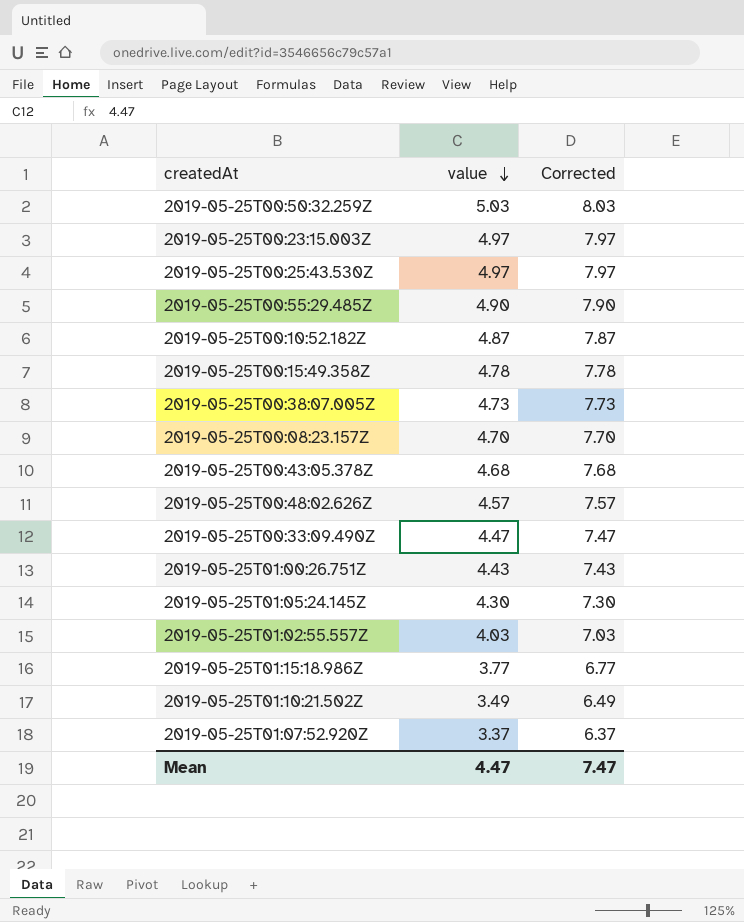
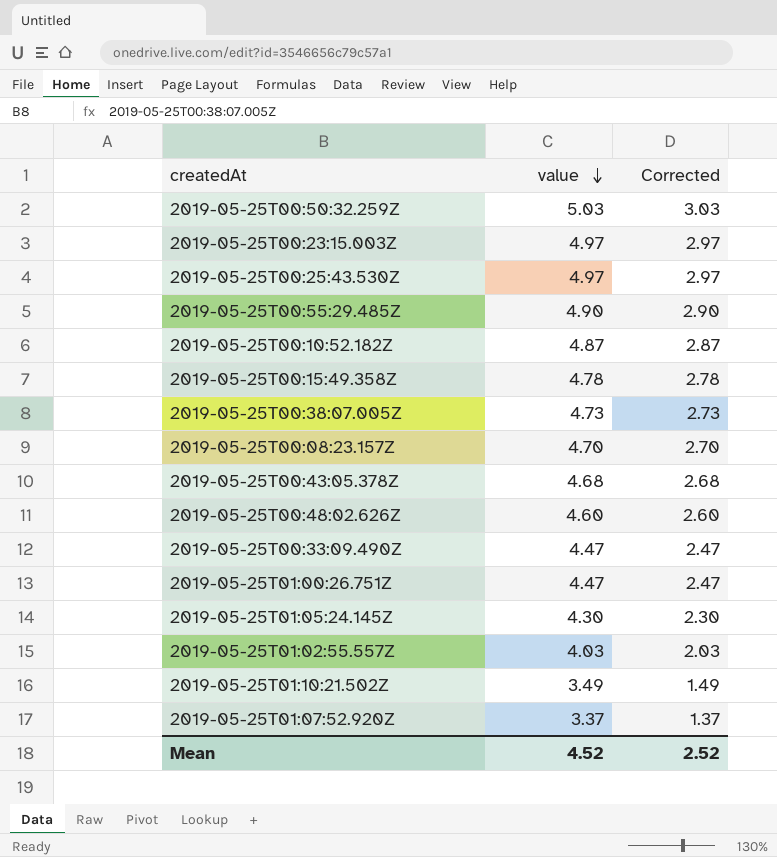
column Corrected | formula: [value] + 3 -> [value] - 2
row 2019-05-25T01:15:18.986Z: 3.77 | 6.77 -> none
2019-05-25T00:48:02.626Z | value: 4.57 -> 4.60
2019-05-25T01:00:26.751Z | value: 4.43 -> 4.47
Mean | value: 4.47 -> 4.52
Mean | Corrected: 7.47 -> 2.52

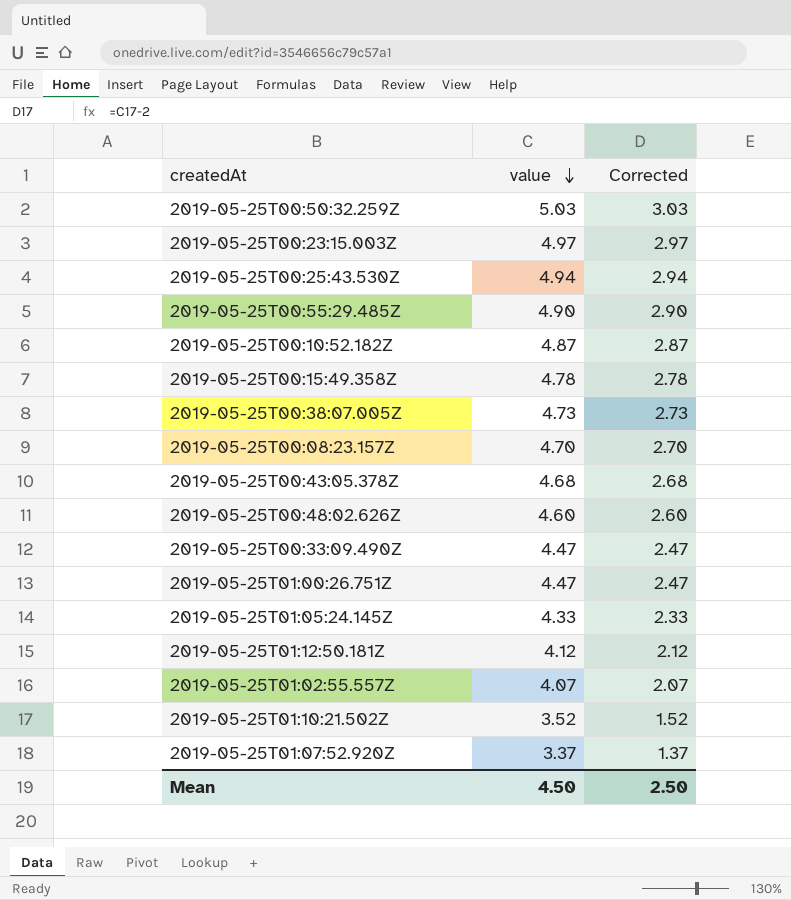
2019-05-25T00:25:43.530Z | value: 4.97 -> 4.94
2019-05-25T00:25:43.530Z | Corrected: 2.97 -> 2.94
2019-05-25T01:05:24.145Z | value: 4.30 -> 4.33
2019-05-25T01:05:24.145Z | Corrected: 2.30 -> 2.33
row 2019-05-25T01:12:50.181Z: none -> 4.12 | 2.12
2019-05-25T01:02:55.557Z | value: 4.03 -> 4.07
2019-05-25T01:02:55.557Z | Corrected: 2.03 -> 2.07
2019-05-25T01:10:21.502Z | value: 3.49 -> 3.52
2019-05-25T01:10:21.502Z | Corrected: 1.49 -> 1.52
Mean | value: 4.52 -> 4.50
Mean | Corrected: 2.52 -> 2.50

